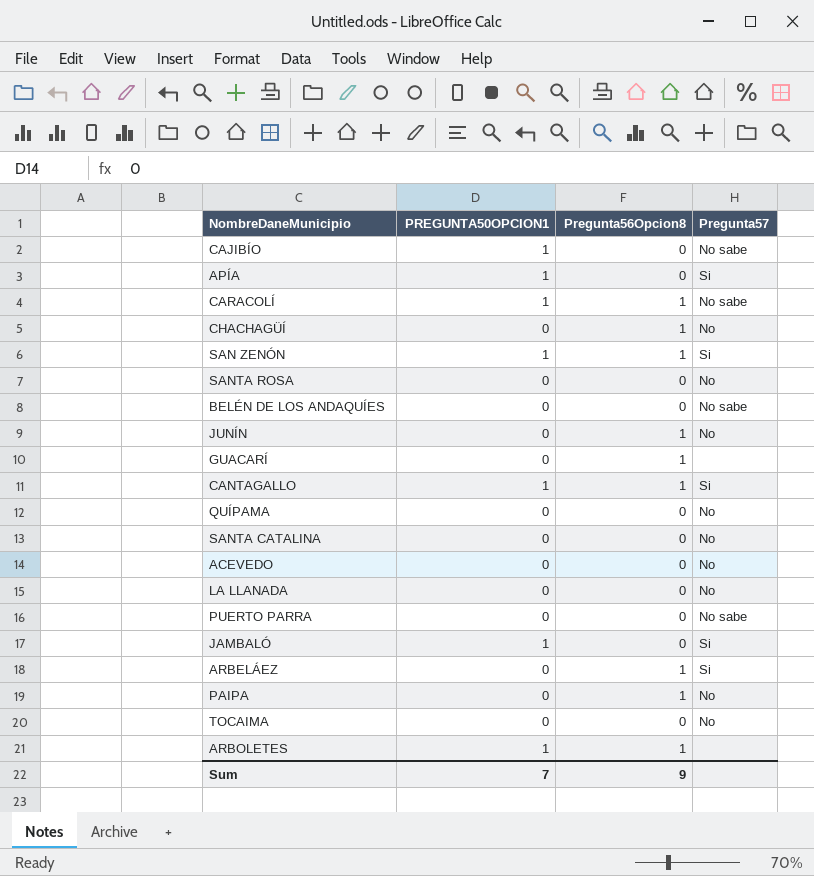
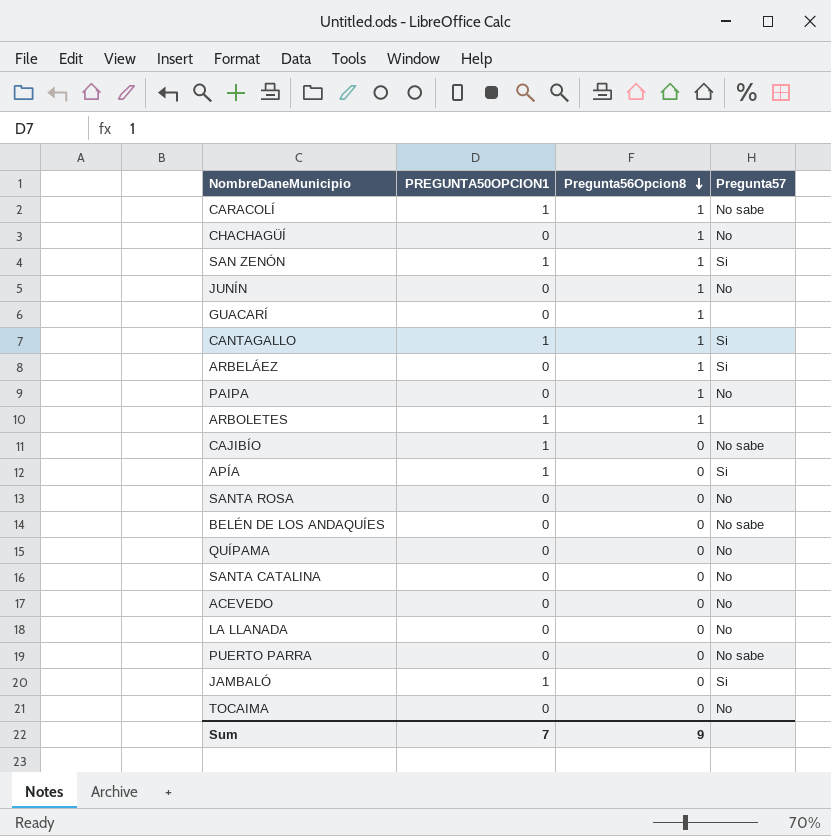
row order: none -> Pregunta56Opcion8 descending

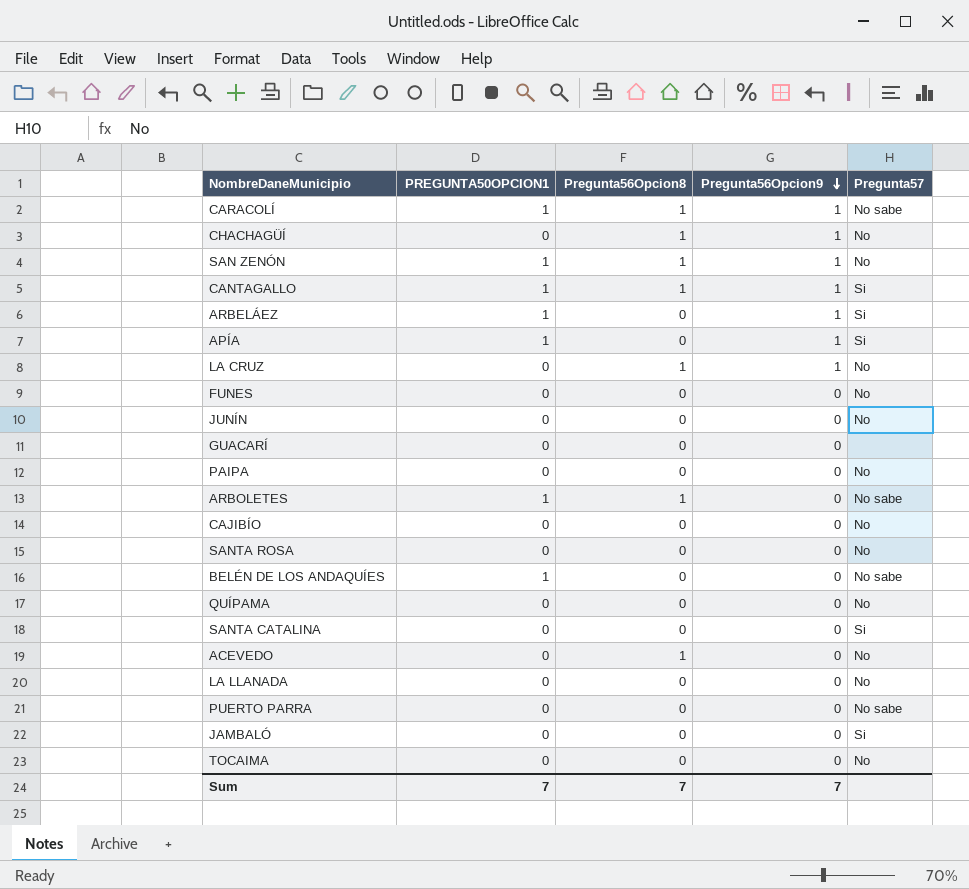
row order: Pregunta56Opcion8 descending -> Pregunta56Opcion9 descending
column Pregunta56Opcion9 | position: none -> 4
SAN ZENÓN | Pregunta57: Si -> No
ARBELÁEZ | PREGUNTA50OPCION1: 0 -> 1
ARBELÁEZ | Pregunta56Opcion8: 1 -> 0
row LA CRUZ: none -> 0 | 1 | 1 | No
row FUNES: none -> 0 | 0 | 0 | No
JUNÍN | Pregunta56Opcion8: 1 -> 0
GUACARÍ | Pregunta56Opcion8: 1 -> 0
PAIPA | Pregunta56Opcion8: 1 -> 0
ARBOLETES | Pregunta57: none -> No sabe
CAJIBÍO | PREGUNTA50OPCION1: 1 -> 0
CAJIBÍO | Pregunta57: No sabe -> No
BELÉN DE LOS ANDAQUÍES | PREGUNTA50OPCION1: 0 -> 1
SANTA CATALINA | Pregunta57: No -> Si
ACEVEDO | Pregunta56Opcion8: 0 -> 1
JAMBALÓ | PREGUNTA50OPCION1: 1 -> 0
Sum | Pregunta56Opcion8: 9 -> 7

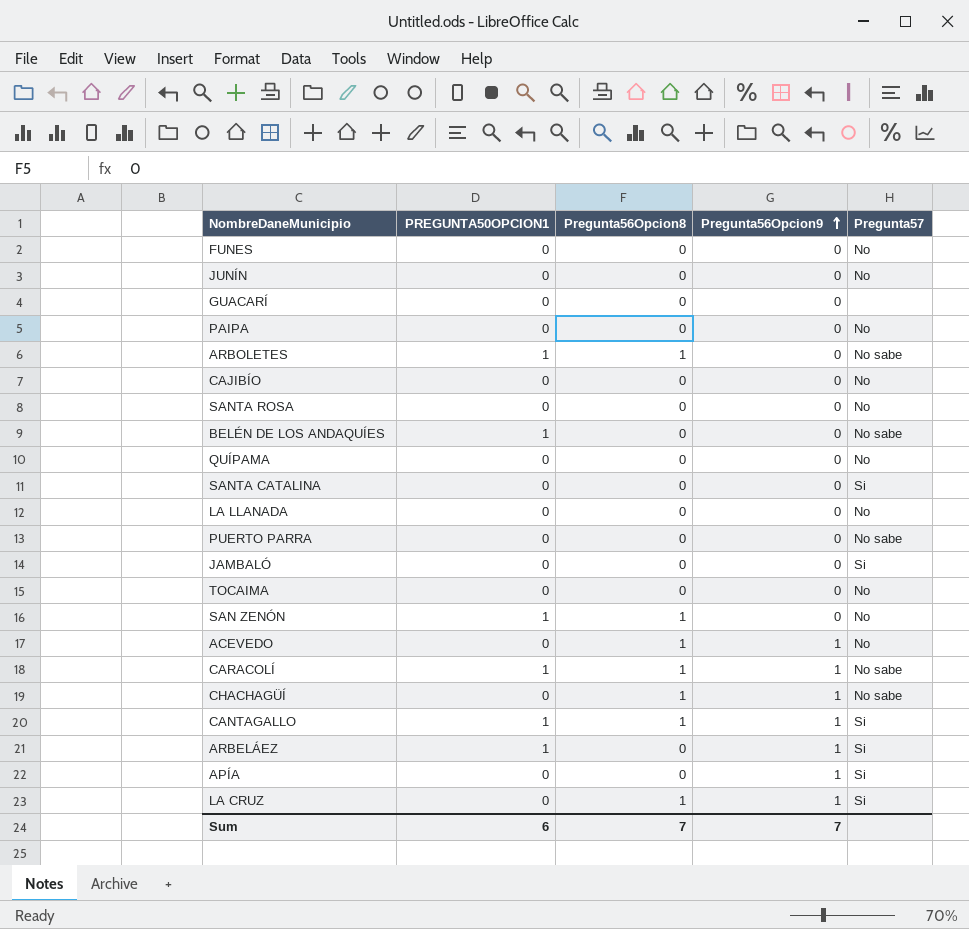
row order: Pregunta56Opcion9 descending -> Pregunta56Opcion9 ascending
SAN ZENÓN | Pregunta56Opcion9: 1 -> 0
ACEVEDO | Pregunta56Opcion9: 0 -> 1
CHACHAGÜÍ | Pregunta57: No -> No sabe
APÍA | PREGUNTA50OPCION1: 1 -> 0
LA CRUZ | Pregunta57: No -> Si
Sum | PREGUNTA50OPCION1: 7 -> 6

